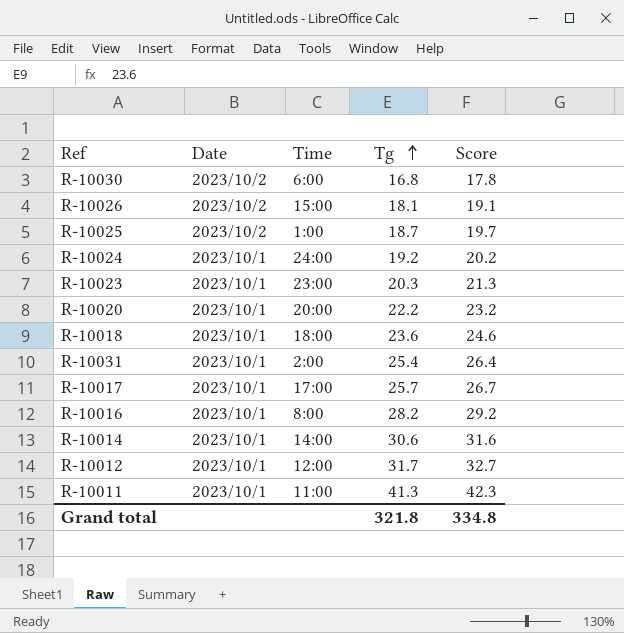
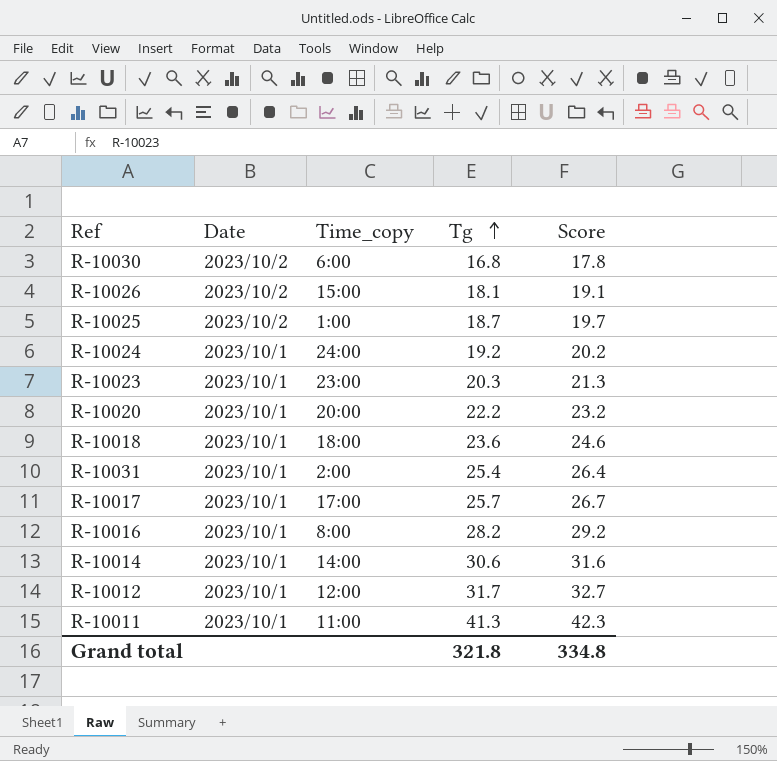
column name: Time -> Time_copy

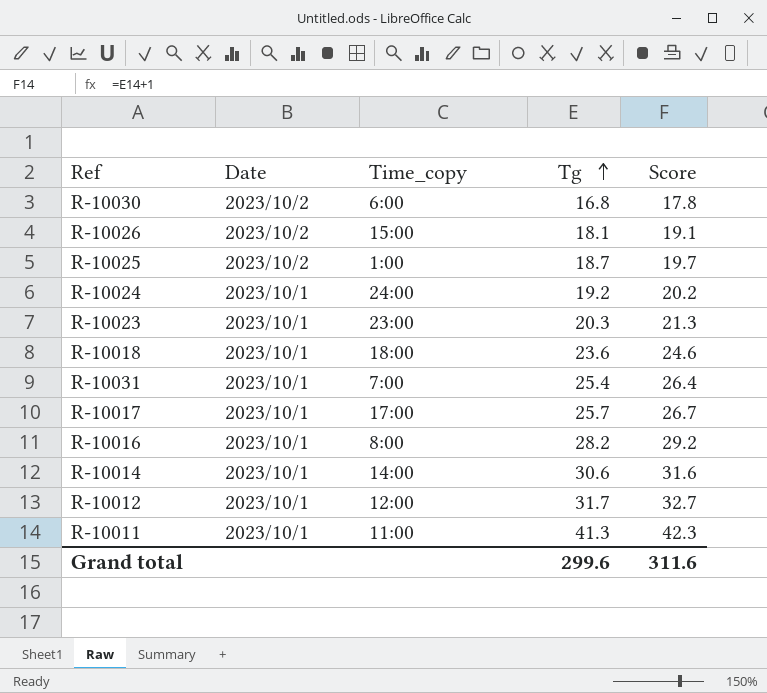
row R-10020: 2023/10/1 | 20:00 | 22.2 | 23.2 -> none
R-10031 | Time_copy: 2:00 -> 7:00
Grand total | Tg: 321.8 -> 299.6
Grand total | Score: 334.8 -> 311.6

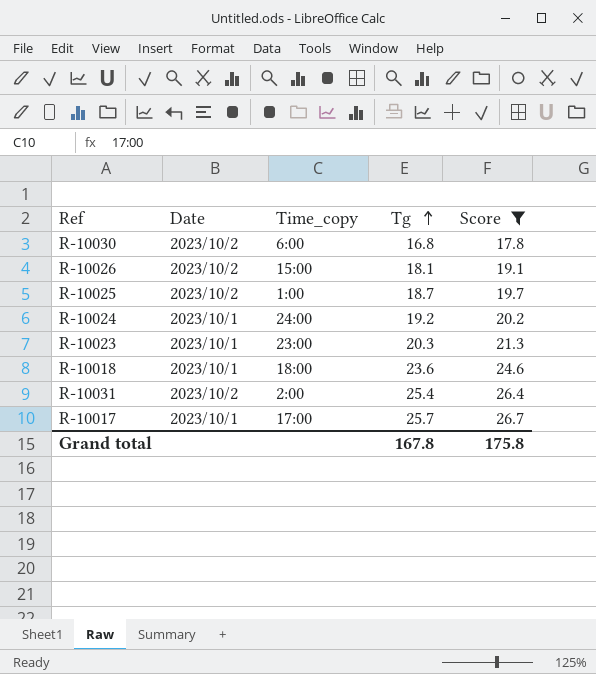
filter: none -> Score <= 26.7
R-10031 | Date: 2023/10/1 -> 2023/10/2
R-10031 | Time_copy: 7:00 -> 2:00
Grand total | Tg: 299.6 -> 167.8
Grand total | Score: 311.6 -> 175.8

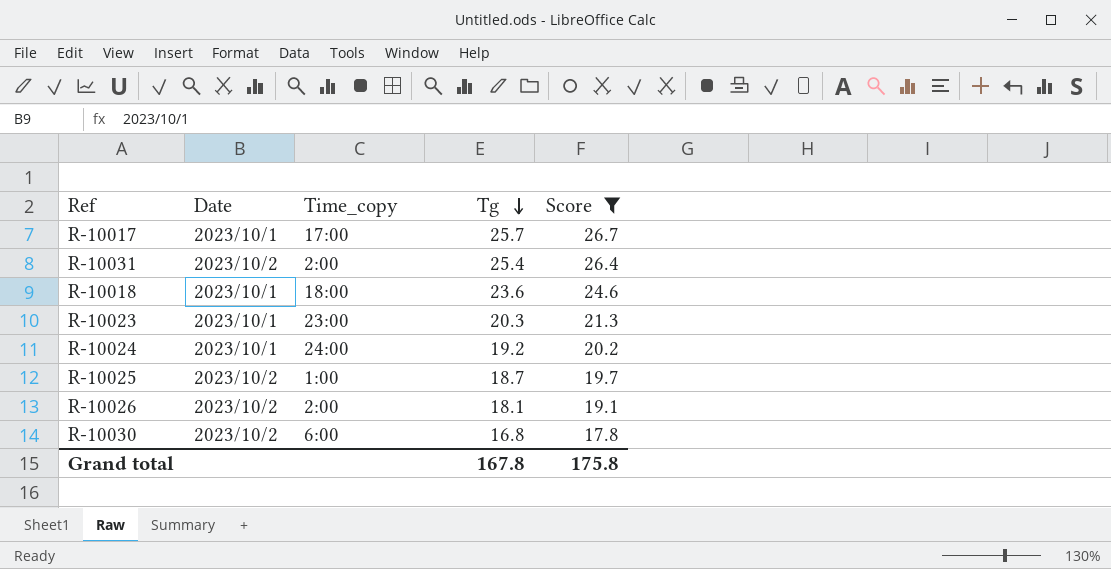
row order: Tg ascending -> Tg descending
R-10026 | Time_copy: 15:00 -> 2:00

